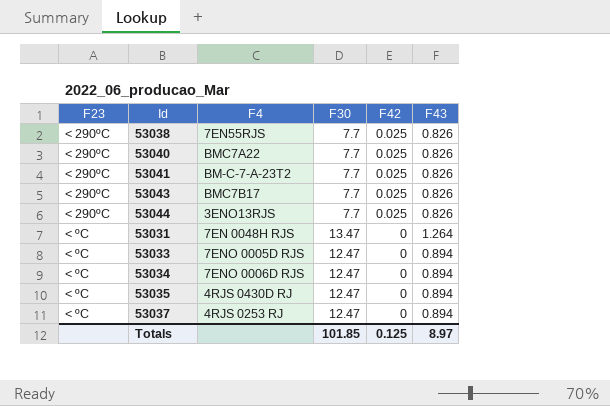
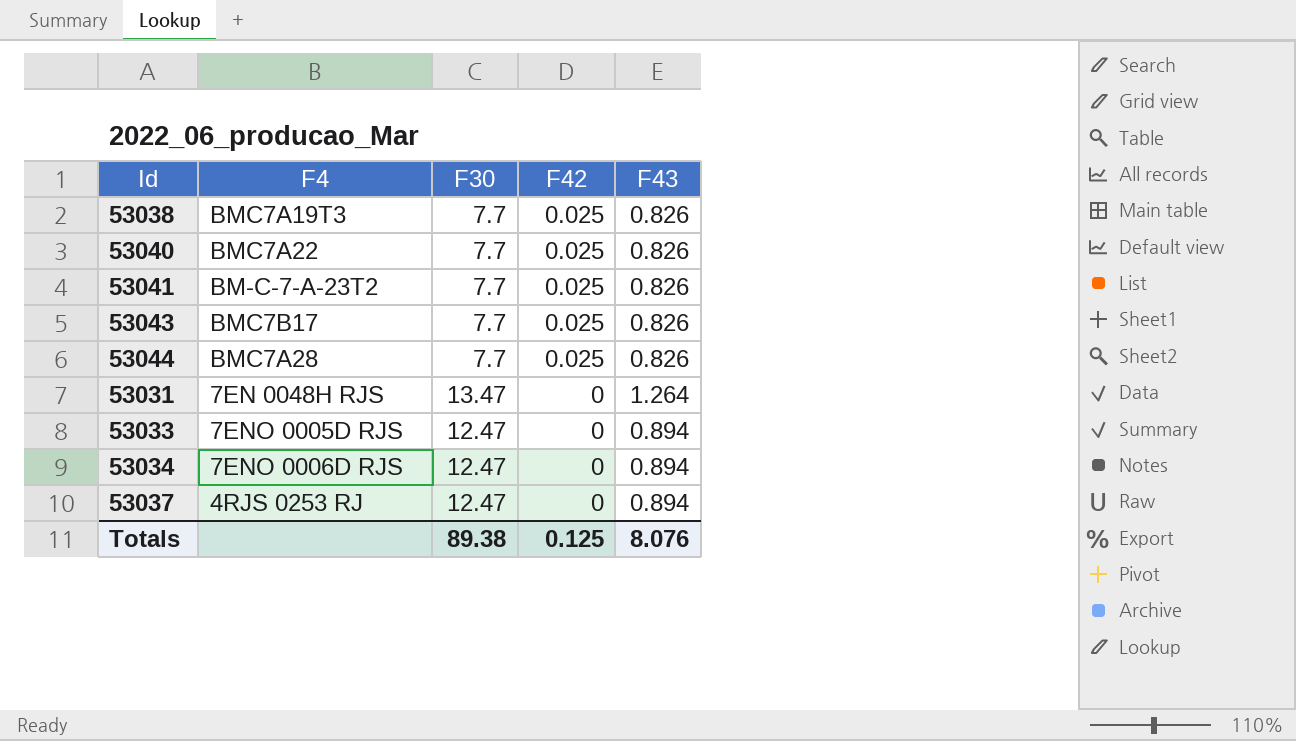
column F23 | position: 1 -> none
row 53035: < ºC | 4RJS 0430D RJ | 12.47 | 0 | 0.894 -> none
53038 | F4: 7EN55RJS -> BMC7A19T3
53044 | F4: 3ENO13RJS -> BMC7A28
Totals | F30: 101.85 -> 89.38
Totals | F43: 8.97 -> 8.076

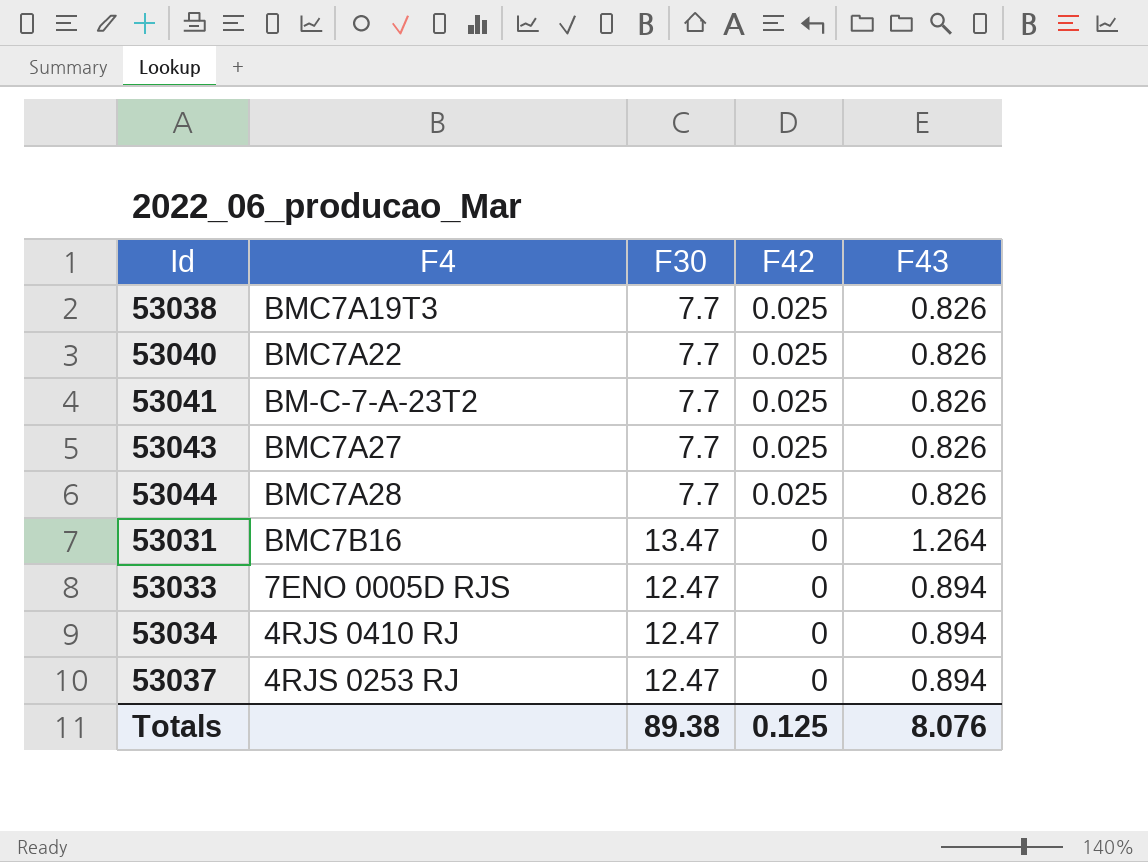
53043 | F4: BMC7B17 -> BMC7A27
53031 | F4: 7EN 0048H RJS -> BMC7B16
53034 | F4: 7ENO 0006D RJS -> 4RJS 0410 RJ

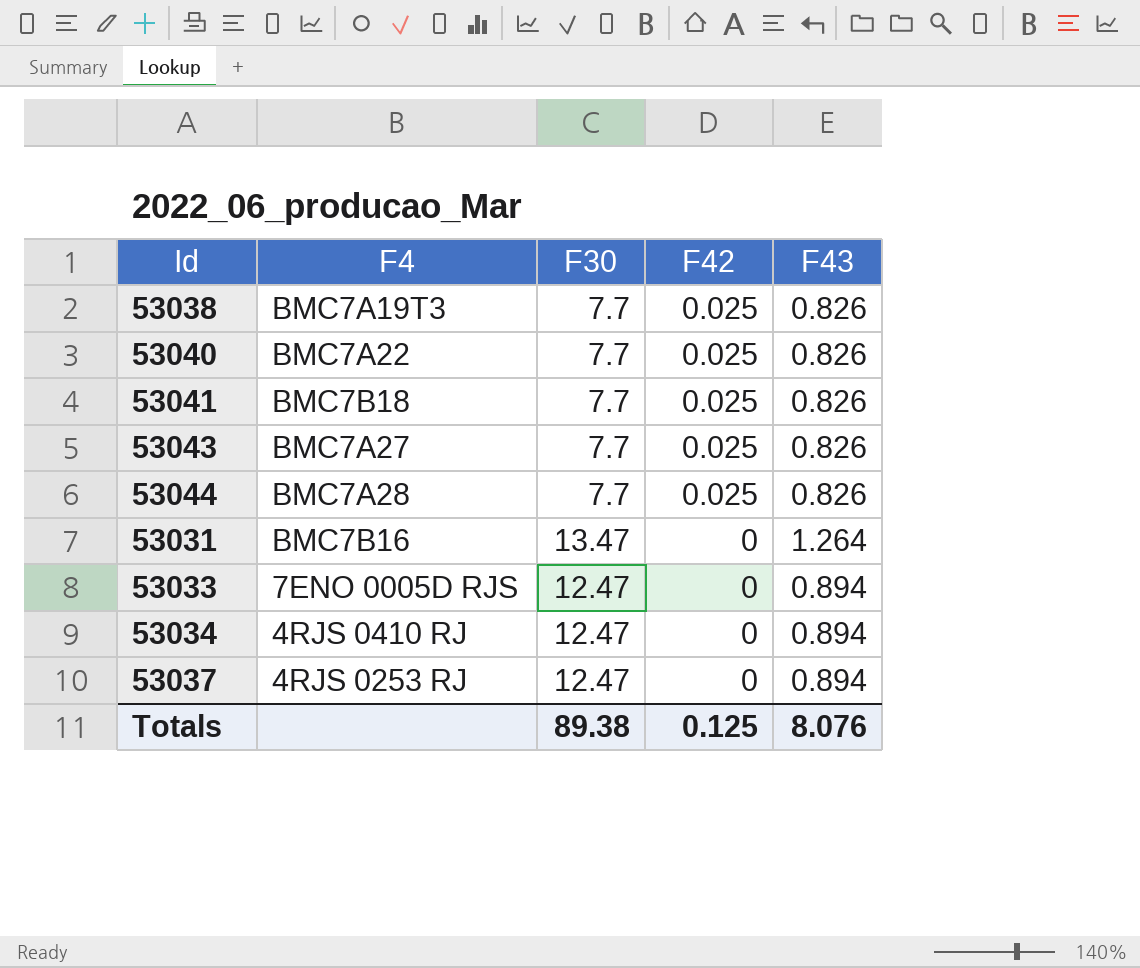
53041 | F4: BM-C-7-A-23T2 -> BMC7B18

